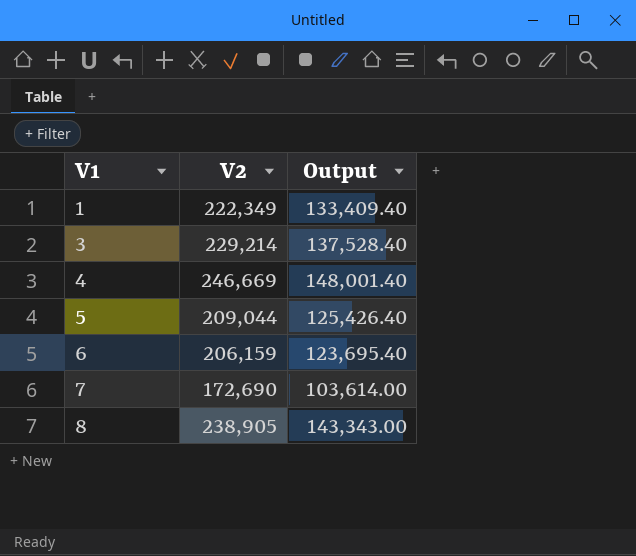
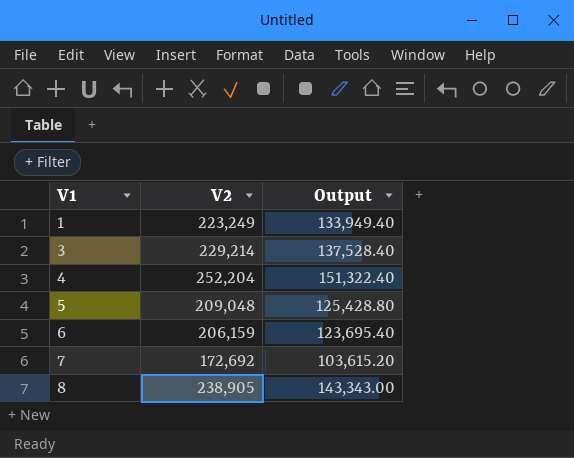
1 | V2: 222,349 -> 223,249
1 | Output: 133,409.40 -> 133,949.40
4 | V2: 246,669 -> 252,204
4 | Output: 148,001.40 -> 151,322.40
5 | V2: 209,044 -> 209,048
5 | Output: 125,426.40 -> 125,428.80
7 | V2: 172,690 -> 172,692
7 | Output: 103,614.00 -> 103,615.20

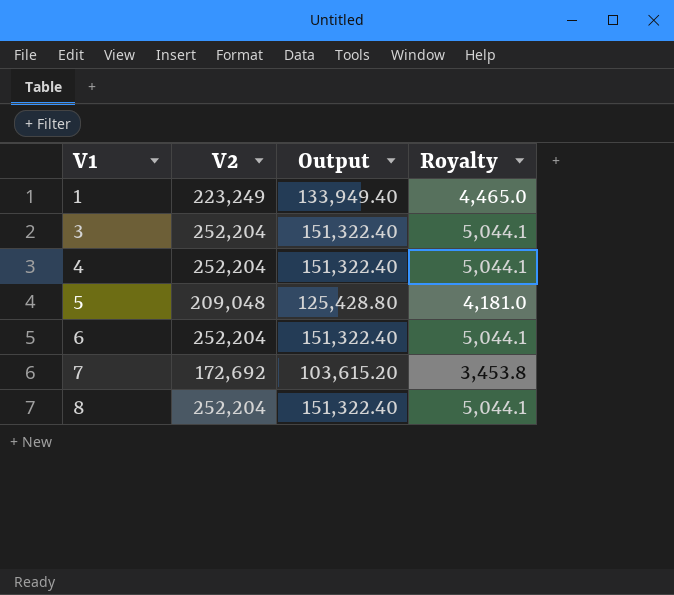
column Royalty | formula: none -> [V2] * 0.02
3 | V2: 229,214 -> 252,204
3 | Output: 137,528.40 -> 151,322.40
6 | V2: 206,159 -> 252,204
6 | Output: 123,695.40 -> 151,322.40
8 | V2: 238,905 -> 252,204
8 | Output: 143,343.00 -> 151,322.40

